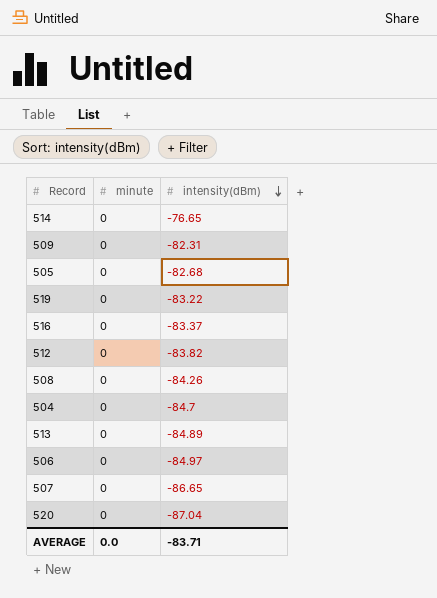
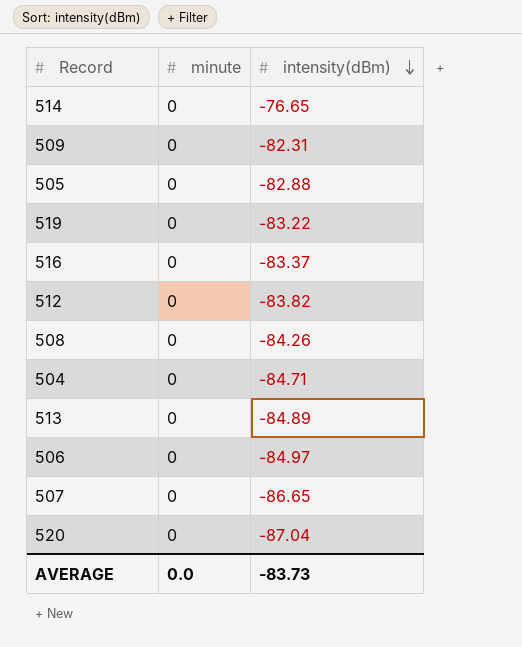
505 | intensity(dBm): -82.68 -> -82.88
504 | intensity(dBm): -84.7 -> -84.71
AVERAGE | intensity(dBm): -83.71 -> -83.73

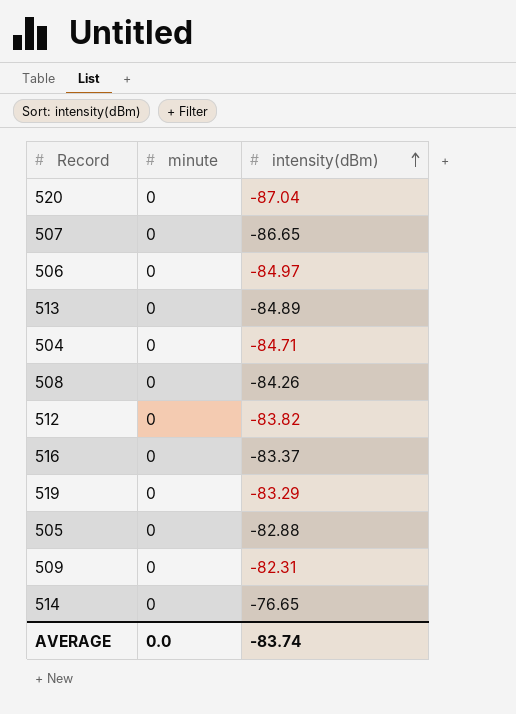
row order: intensity(dBm) descending -> intensity(dBm) ascending
519 | intensity(dBm): -83.22 -> -83.29
AVERAGE | intensity(dBm): -83.73 -> -83.74

